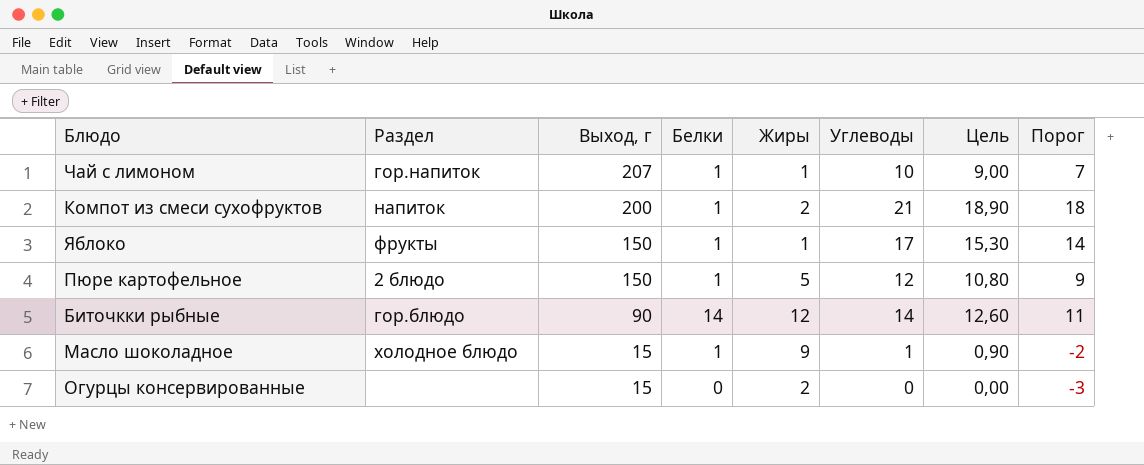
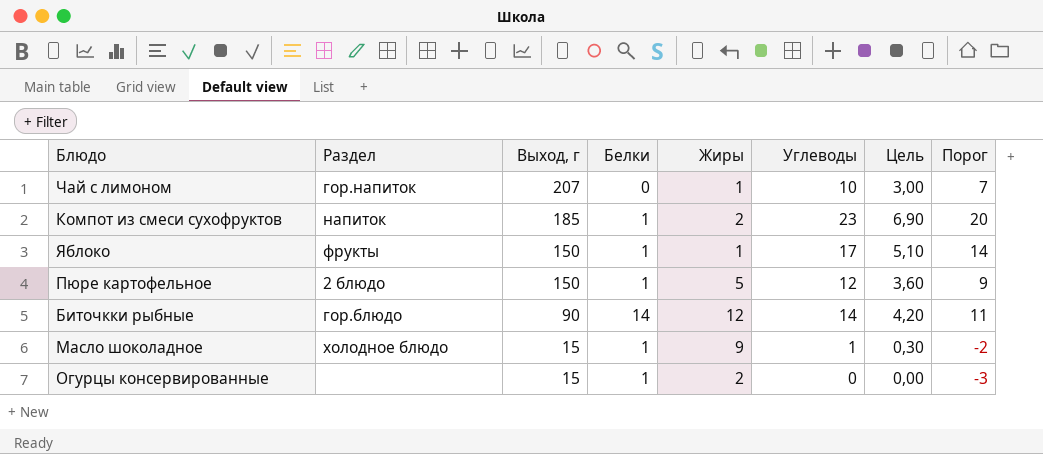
column Цель | formula: [Углеводы] * 0,9 -> [Углеводы] * 0,3
Чай с лимоном | Белки: 1 -> 0
Компот из смеси сухофруктов | Выход, г: 200 -> 185
Компот из смеси сухофруктов | Углеводы: 21 -> 23
Компот из смеси сухофруктов | Порог: 18 -> 20
Огурцы консервированные | Белки: 0 -> 1

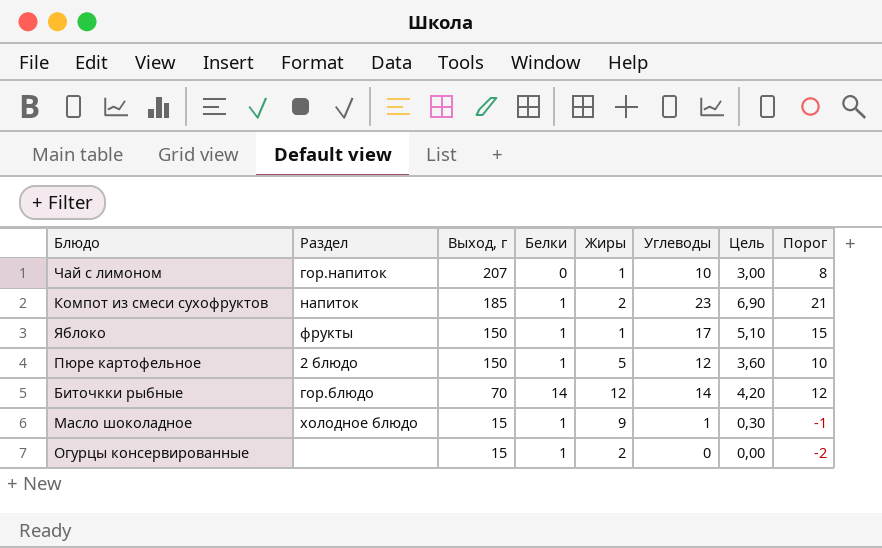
column Порог | formula: [Углеводы] - 3 -> [Углеводы] - 2
Биточкки рыбные | Выход, г: 90 -> 70

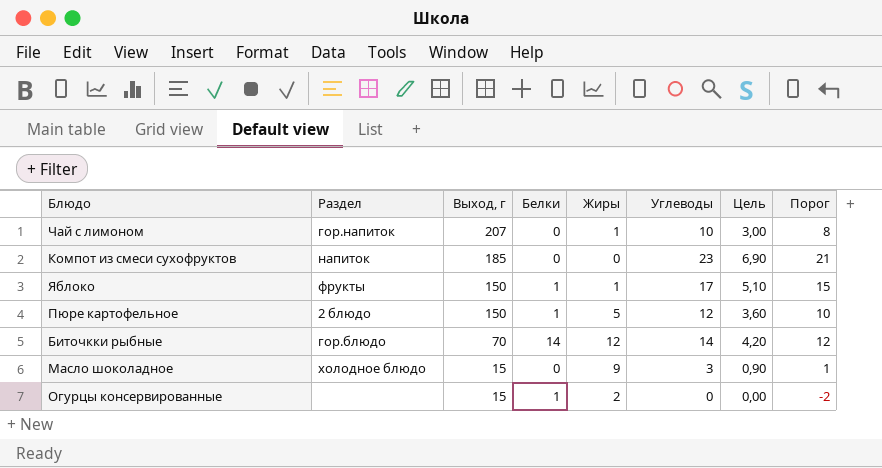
Компот из смеси сухофруктов | Белки: 1 -> 0
Компот из смеси сухофруктов | Жиры: 2 -> 0
Масло шоколадное | Белки: 1 -> 0
Масло шоколадное | Углеводы: 1 -> 3
Масло шоколадное | Цель: 0,30 -> 0,90
Масло шоколадное | Порог: -1 -> 1

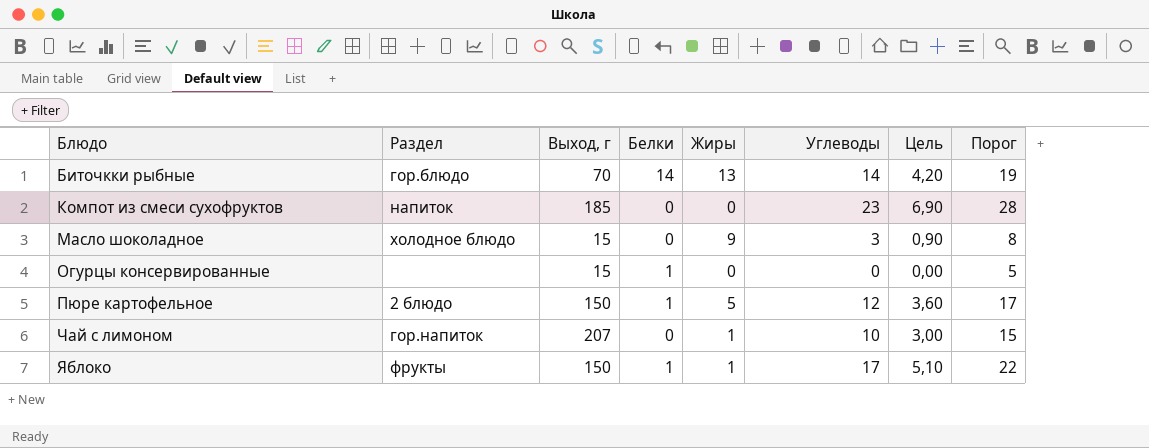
row order: Выход, г descending -> Блюдо ascending
column Порог | formula: [Углеводы] - 2 -> [Углеводы] + 5
Биточкки рыбные | Жиры: 12 -> 13
Огурцы консервированные | Жиры: 2 -> 0

